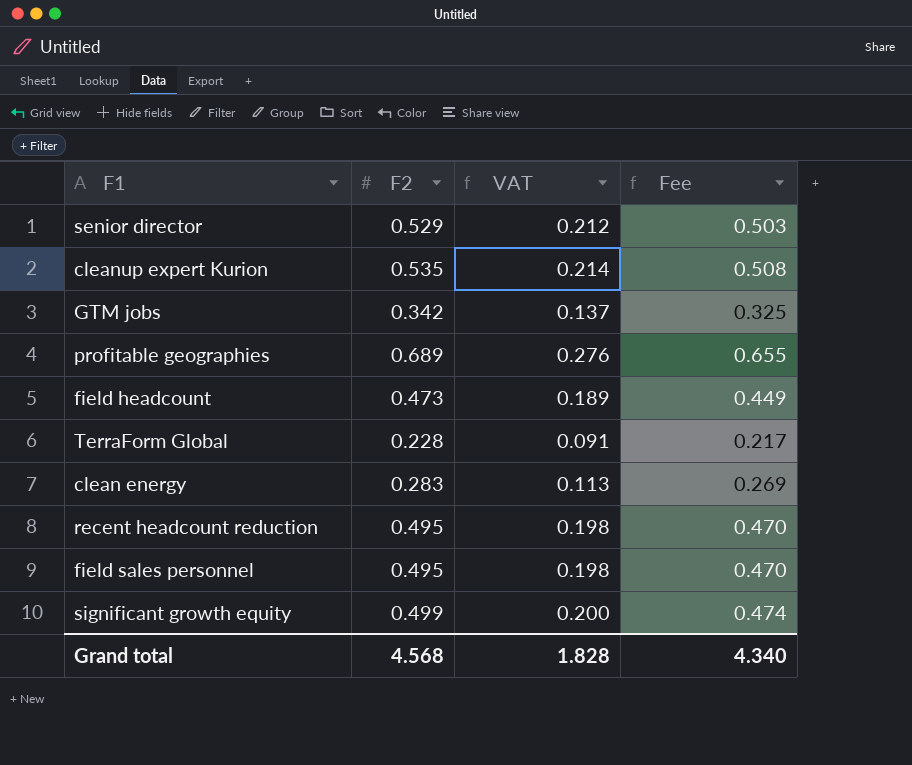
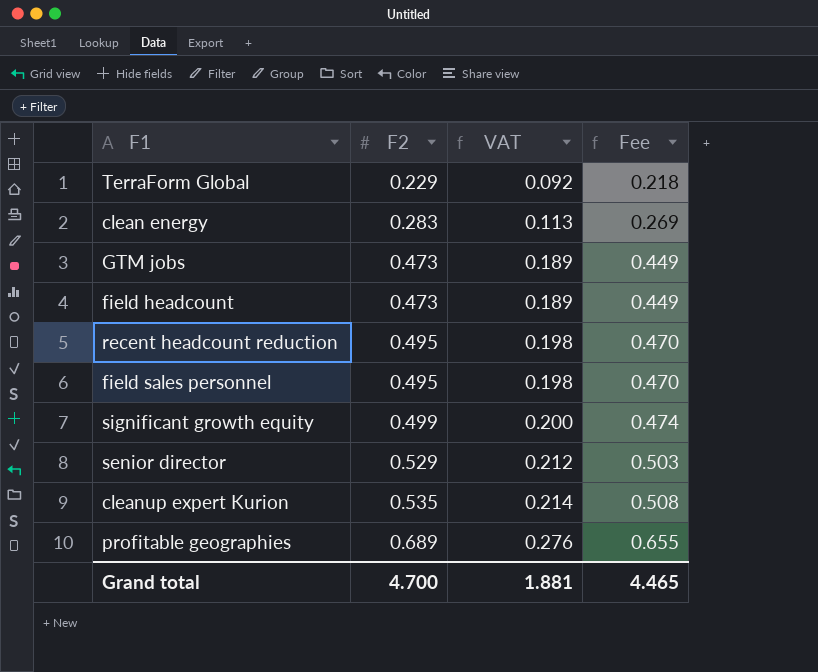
row order: none -> F2 ascending
TerraForm Global | F2: 0.228 -> 0.229
TerraForm Global | VAT: 0.091 -> 0.092
TerraForm Global | Fee: 0.217 -> 0.218
GTM jobs | F2: 0.342 -> 0.473
GTM jobs | VAT: 0.137 -> 0.189
GTM jobs | Fee: 0.325 -> 0.449
Grand total | F2: 4.568 -> 4.700
Grand total | VAT: 1.828 -> 1.881
Grand total | Fee: 4.340 -> 4.465

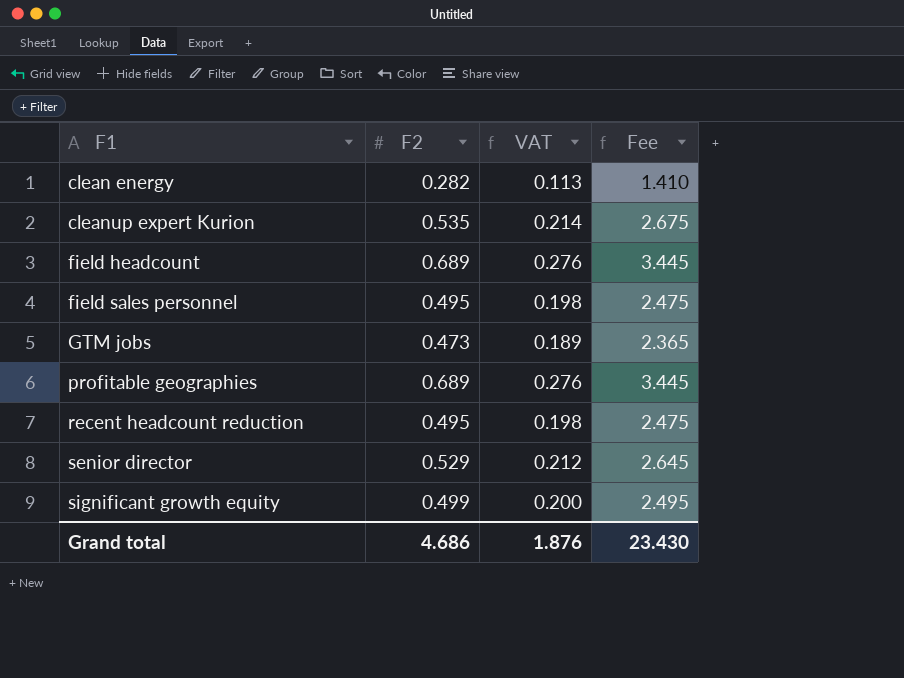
row order: F2 ascending -> F1 ascending
column Fee | formula: [F2] * 0.95 -> [F2] * 5
row TerraForm Global: 0.229 | 0.092 | 0.218 -> none
clean energy | F2: 0.283 -> 0.282
field headcount | F2: 0.473 -> 0.689
field headcount | VAT: 0.189 -> 0.276
Grand total | F2: 4.700 -> 4.686
Grand total | VAT: 1.881 -> 1.876
Grand total | Fee: 4.465 -> 23.430

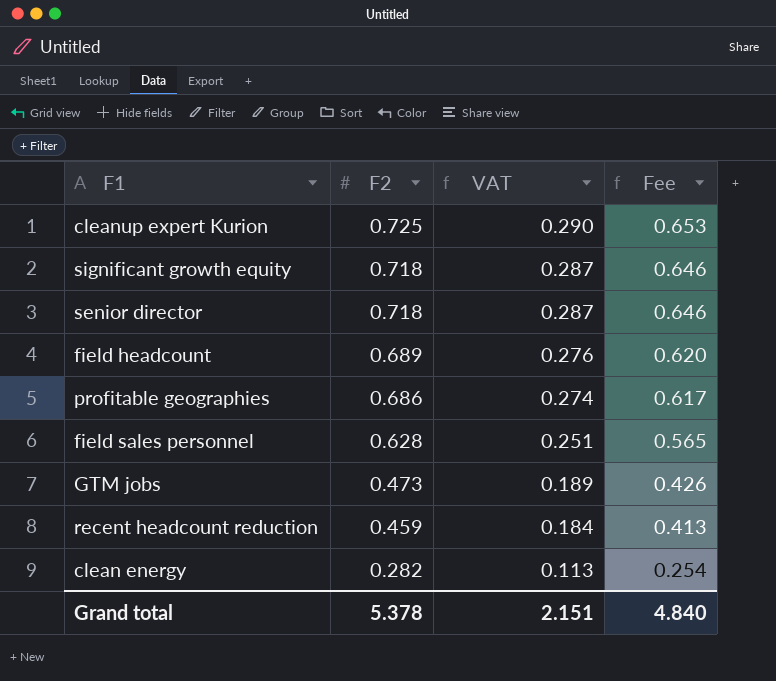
row order: F1 ascending -> F2 descending
column Fee | formula: [F2] * 5 -> [F2] * 0.9
cleanup expert Kurion | F2: 0.535 -> 0.725
cleanup expert Kurion | VAT: 0.214 -> 0.290
significant growth equity | F2: 0.499 -> 0.718
significant growth equity | VAT: 0.200 -> 0.287
senior director | F2: 0.529 -> 0.718
senior director | VAT: 0.212 -> 0.287
profitable geographies | F2: 0.689 -> 0.686
profitable geographies | VAT: 0.276 -> 0.274
field sales personnel | F2: 0.495 -> 0.628
field sales personnel | VAT: 0.198 -> 0.251
recent headcount reduction | F2: 0.495 -> 0.459
recent headcount reduction | VAT: 0.198 -> 0.184
Grand total | F2: 4.686 -> 5.378
Grand total | VAT: 1.876 -> 2.151
Grand total | Fee: 23.430 -> 4.840

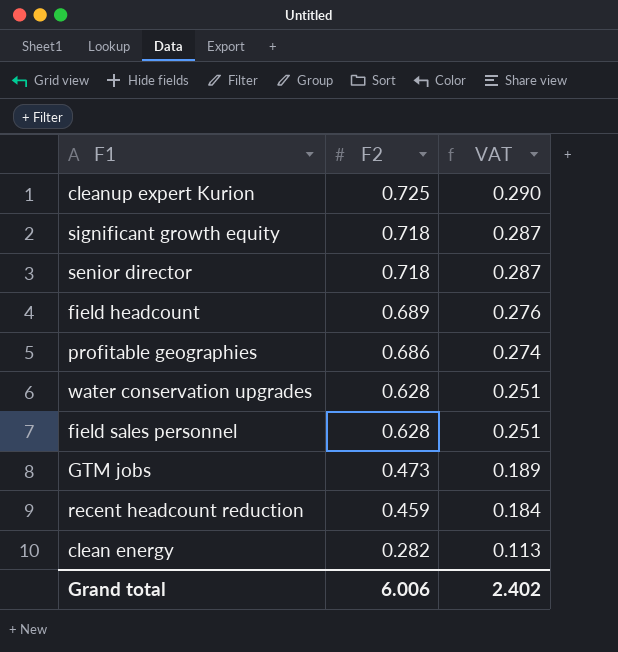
column Fee | formula: [F2] * 0.9 -> none
row water conservation upgrades: none -> 0.628 | 0.251
Grand total | F2: 5.378 -> 6.006
Grand total | VAT: 2.151 -> 2.402

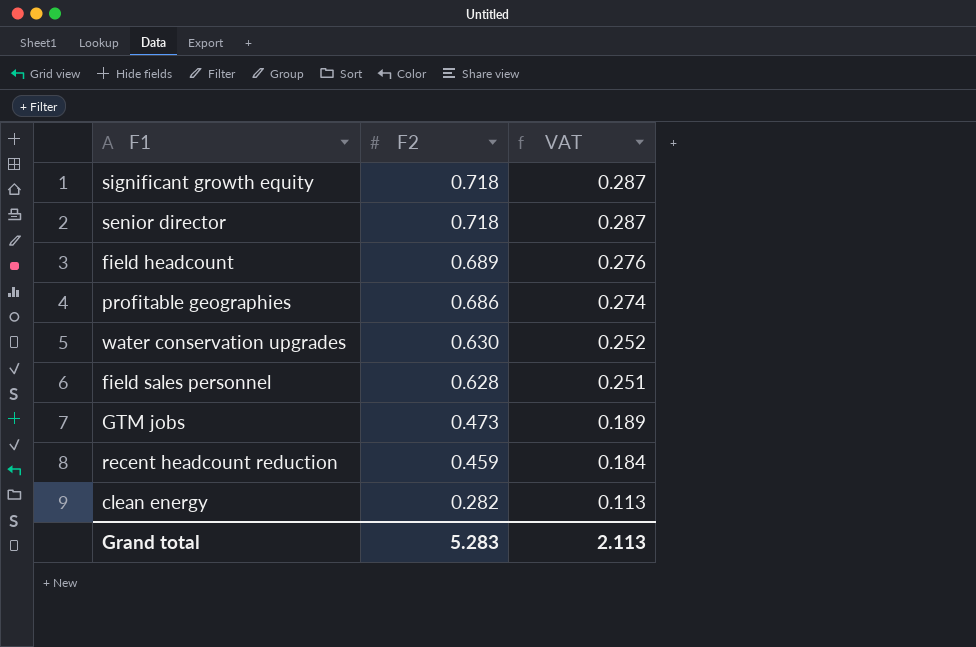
row cleanup expert Kurion: 0.725 | 0.290 -> none
water conservation upgrades | F2: 0.628 -> 0.630
water conservation upgrades | VAT: 0.251 -> 0.252
Grand total | F2: 6.006 -> 5.283
Grand total | VAT: 2.402 -> 2.113

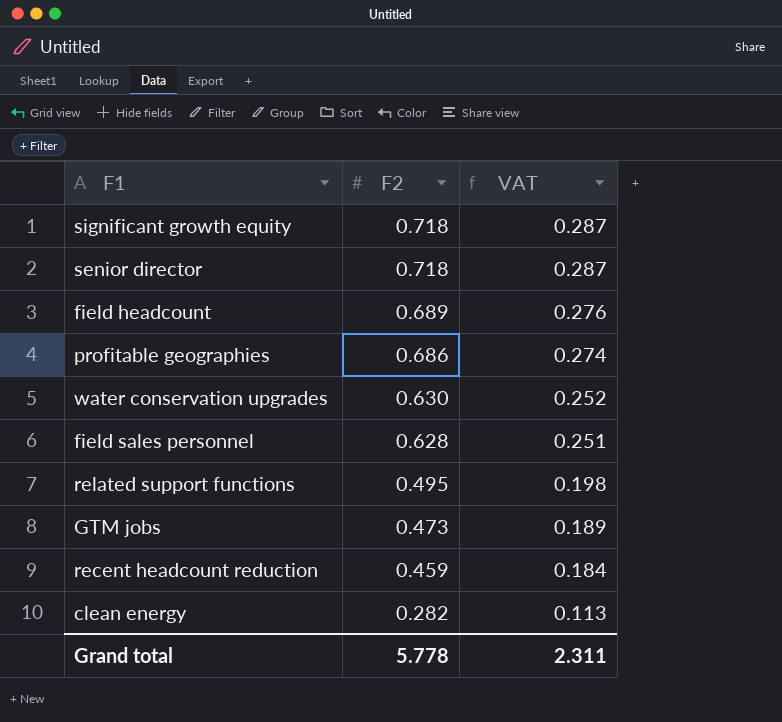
row related support functions: none -> 0.495 | 0.198
Grand total | F2: 5.283 -> 5.778
Grand total | VAT: 2.113 -> 2.311

